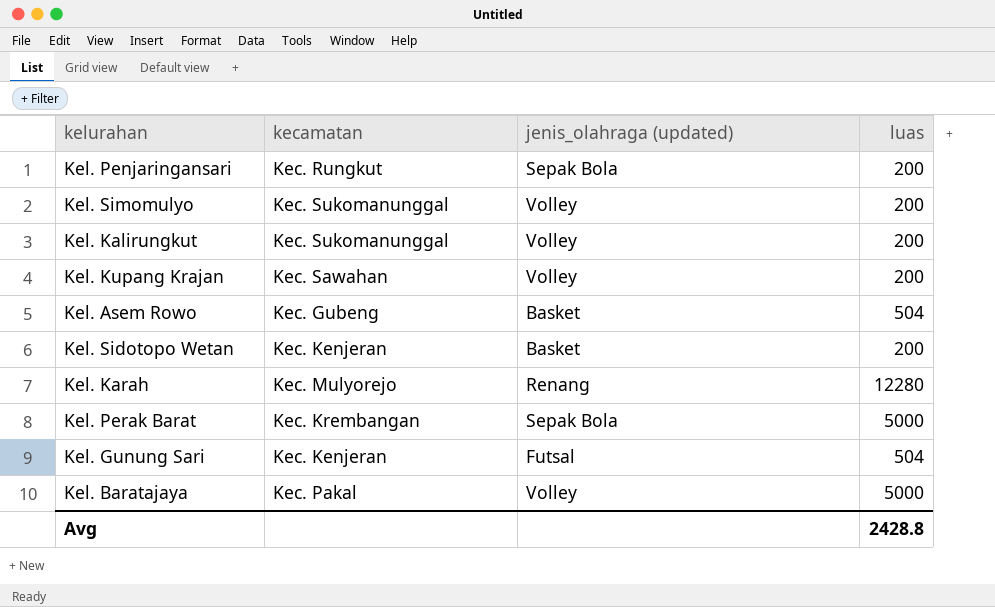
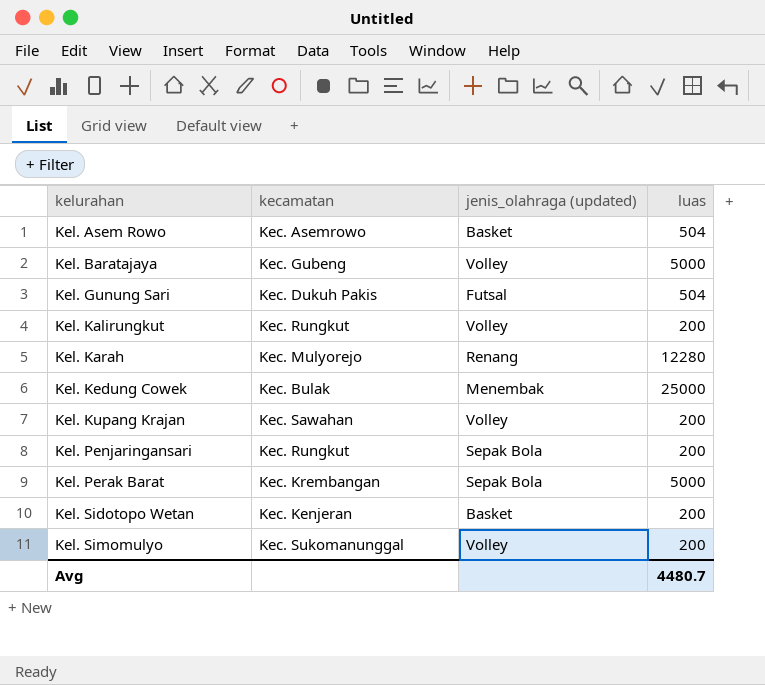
row order: none -> kelurahan ascending
Kel. Asem Rowo | kecamatan: Kec. Gubeng -> Kec. Asemrowo
Kel. Baratajaya | kecamatan: Kec. Pakal -> Kec. Gubeng
Kel. Gunung Sari | kecamatan: Kec. Kenjeran -> Kec. Dukuh Pakis
Kel. Kalirungkut | kecamatan: Kec. Sukomanunggal -> Kec. Rungkut
row Kel. Kedung Cowek: none -> Kec. Bulak | Menembak | 25000
Avg | luas: 2428.8 -> 4480.7

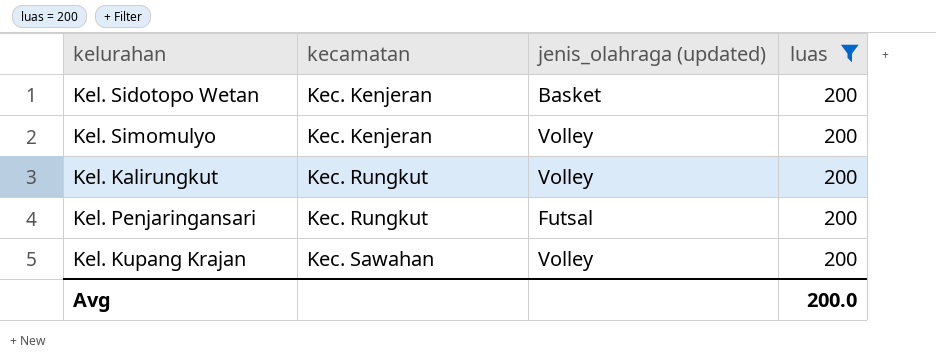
filter: none -> luas = 200
row order: kelurahan ascending -> kecamatan ascending
Kel. Simomulyo | kecamatan: Kec. Sukomanunggal -> Kec. Kenjeran
Kel. Penjaringansari | jenis_olahraga (updated): Sepak Bola -> Futsal
Avg | luas: 4480.7 -> 200.0

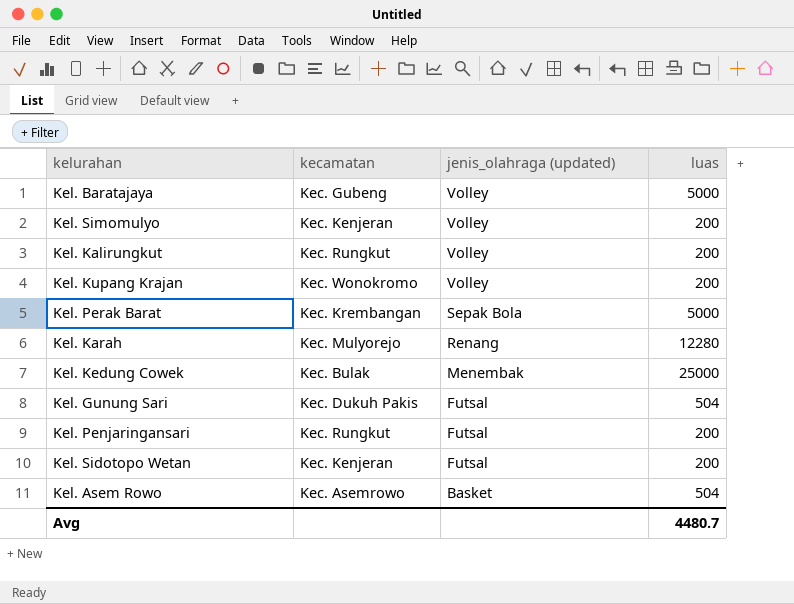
filter: luas = 200 -> none
row order: kecamatan ascending -> jenis_olahraga (updated) descending
Kel. Kupang Krajan | kecamatan: Kec. Sawahan -> Kec. Wonokromo
Kel. Sidotopo Wetan | jenis_olahraga (updated): Basket -> Futsal
Avg | luas: 200.0 -> 4480.7

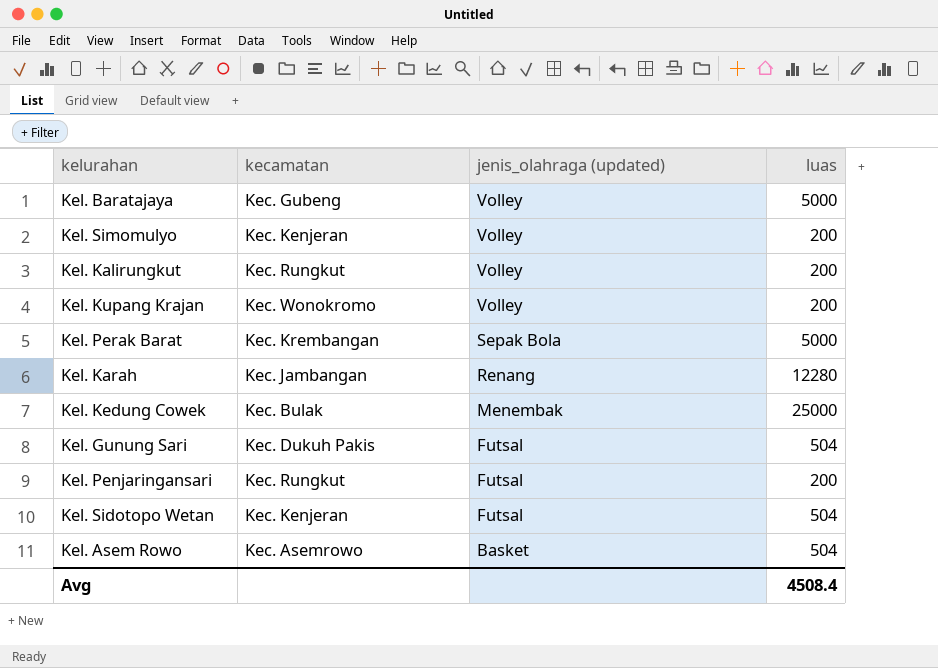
Kel. Karah | kecamatan: Kec. Mulyorejo -> Kec. Jambangan
Kel. Sidotopo Wetan | luas: 200 -> 504
Avg | luas: 4480.7 -> 4508.4

